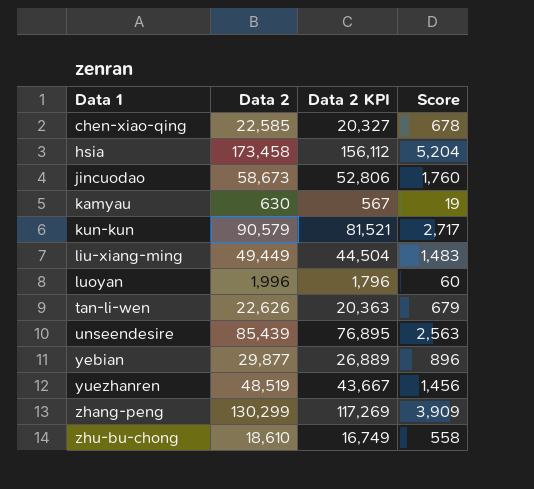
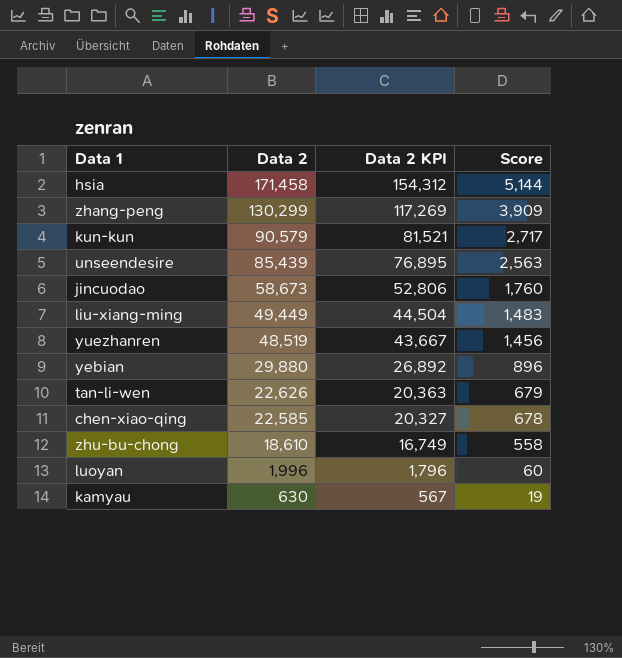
row order: Data 1 ascending -> Data 2 descending
hsia | Data 2: 173,458 -> 171,458
hsia | Data 2 KPI: 156,112 -> 154,312
hsia | Score: 5,204 -> 5,144
yebian | Data 2: 29,877 -> 29,880
yebian | Data 2 KPI: 26,889 -> 26,892

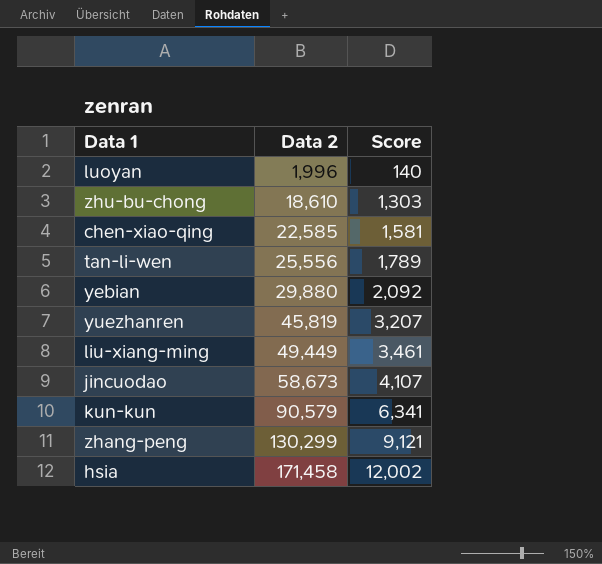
row order: Data 2 descending -> Data 2 ascending
column Data 2 KPI | formula: [Data 2] * 0.9 -> none
column Score | formula: [Data 2] * 0.03 -> [Data 2] * 0.07
row unseendesire: 85,439 | 76,895 | 2,563 -> none
row kamyau: 630 | 567 | 19 -> none
tan-li-wen | Data 2: 22,626 -> 25,556
yuezhanren | Data 2: 48,519 -> 45,819

